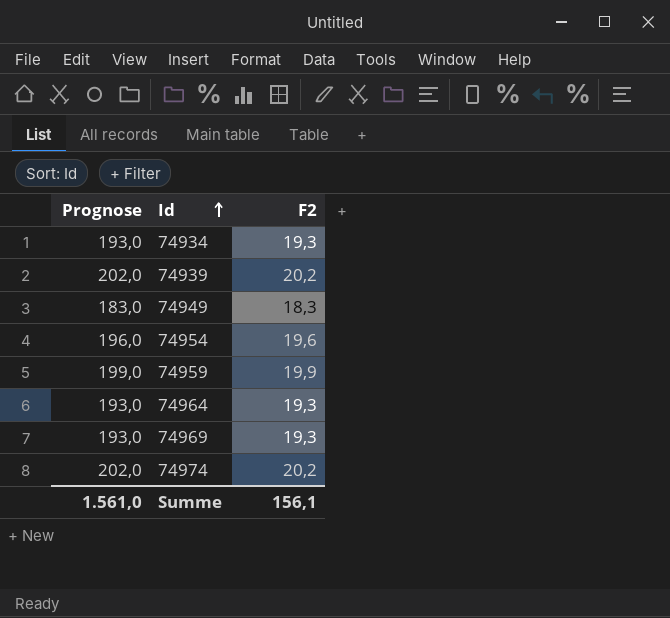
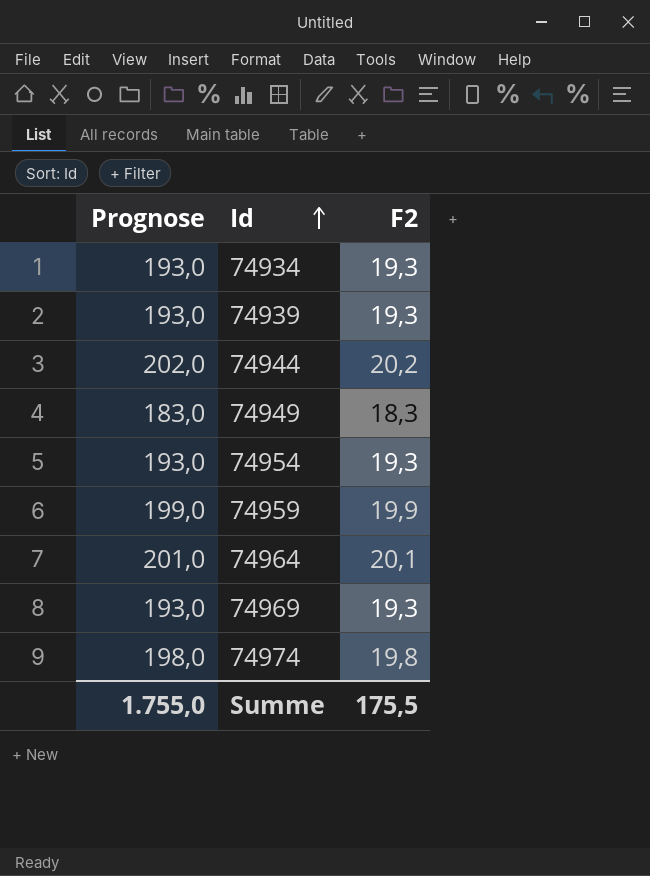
74939 | Prognose: 202,0 -> 193,0
74939 | F2: 20,2 -> 19,3
row 74944: none -> 202,0 | 20,2
74954 | Prognose: 196,0 -> 193,0
74954 | F2: 19,6 -> 19,3
74964 | Prognose: 193,0 -> 201,0
74964 | F2: 19,3 -> 20,1
74974 | Prognose: 202,0 -> 198,0
74974 | F2: 20,2 -> 19,8
Summe | Prognose: 1.561,0 -> 1.755,0
Summe | F2: 156,1 -> 175,5

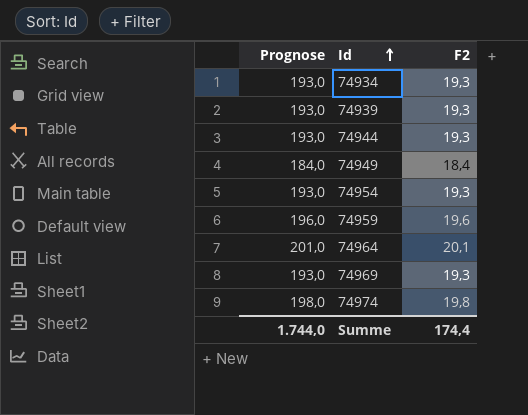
74944 | Prognose: 202,0 -> 193,0
74944 | F2: 20,2 -> 19,3
74949 | Prognose: 183,0 -> 184,0
74949 | F2: 18,3 -> 18,4
74959 | Prognose: 199,0 -> 196,0
74959 | F2: 19,9 -> 19,6
Summe | Prognose: 1.755,0 -> 1.744,0
Summe | F2: 175,5 -> 174,4

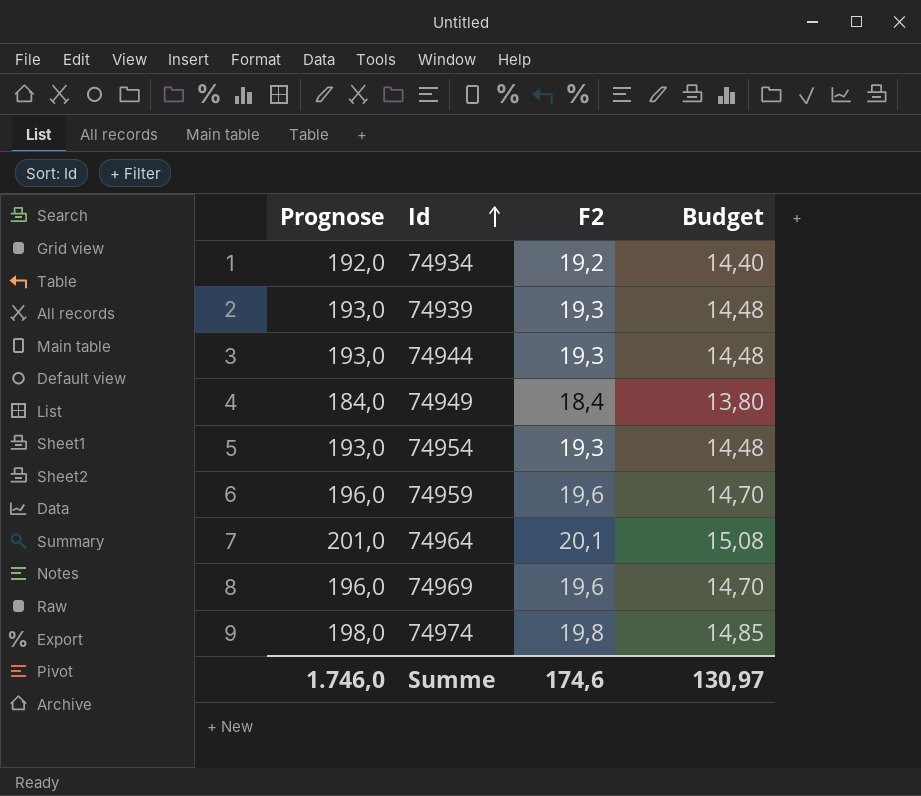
column Budget | formula: none -> [F2] * 0,75
74934 | Prognose: 193,0 -> 192,0
74934 | F2: 19,3 -> 19,2
74969 | Prognose: 193,0 -> 196,0
74969 | F2: 19,3 -> 19,6
Summe | Prognose: 1.744,0 -> 1.746,0
Summe | F2: 174,4 -> 174,6

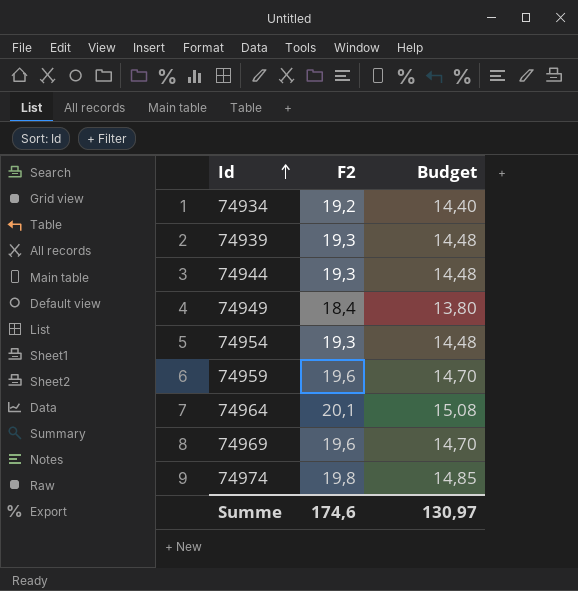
column Prognose | formula: [F2] * 10 -> none

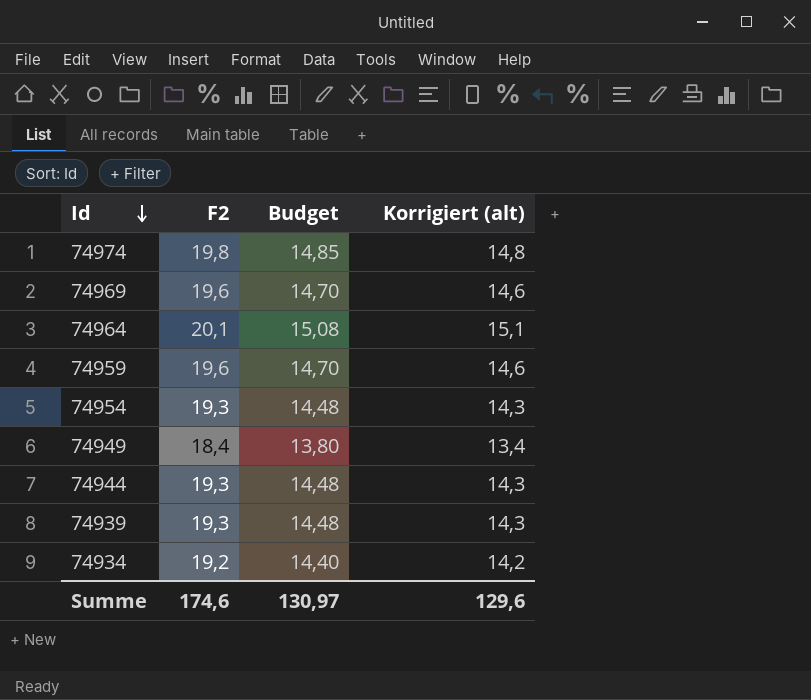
row order: Id ascending -> Id descending
column Korrigiert (alt) | formula: none -> [F2] - 5

